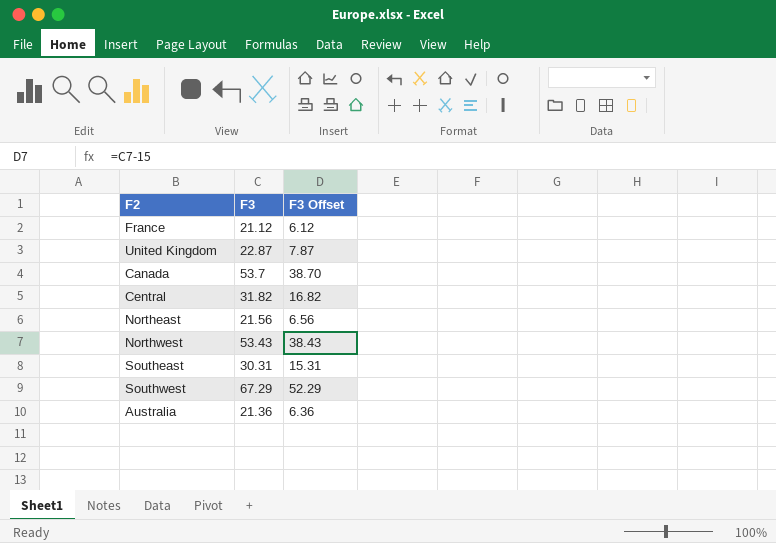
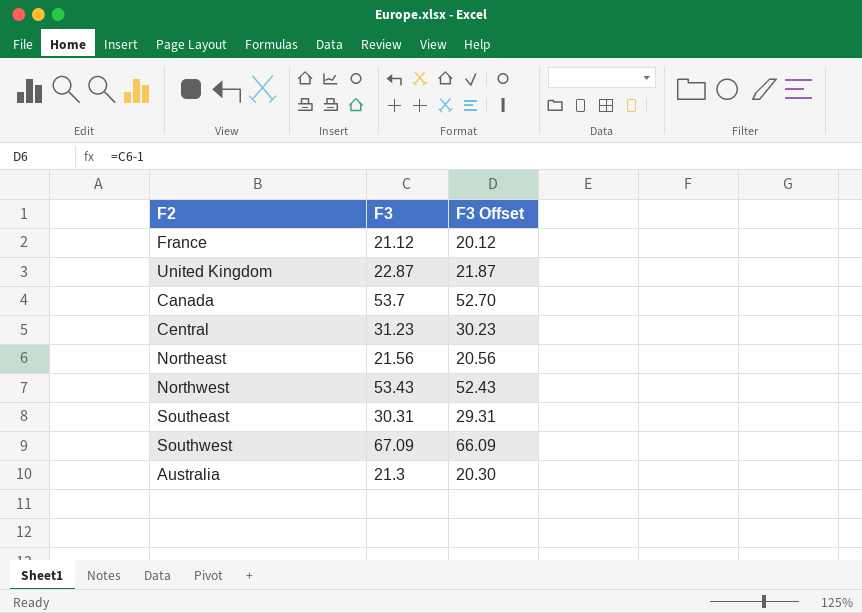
column F3 Offset | formula: [F3] - 15 -> [F3] - 1
Central | F3: 31.82 -> 31.23
Southwest | F3: 67.29 -> 67.09
Australia | F3: 21.36 -> 21.3

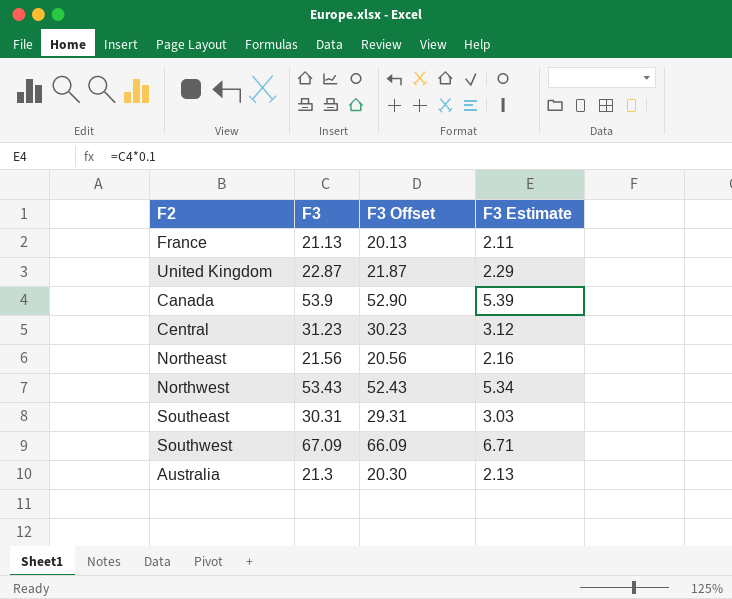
column F3 Estimate | formula: none -> [F3] * 0.1
France | F3: 21.12 -> 21.13
France | F3 Offset: 20.12 -> 20.13
Canada | F3: 53.7 -> 53.9
Canada | F3 Offset: 52.70 -> 52.90

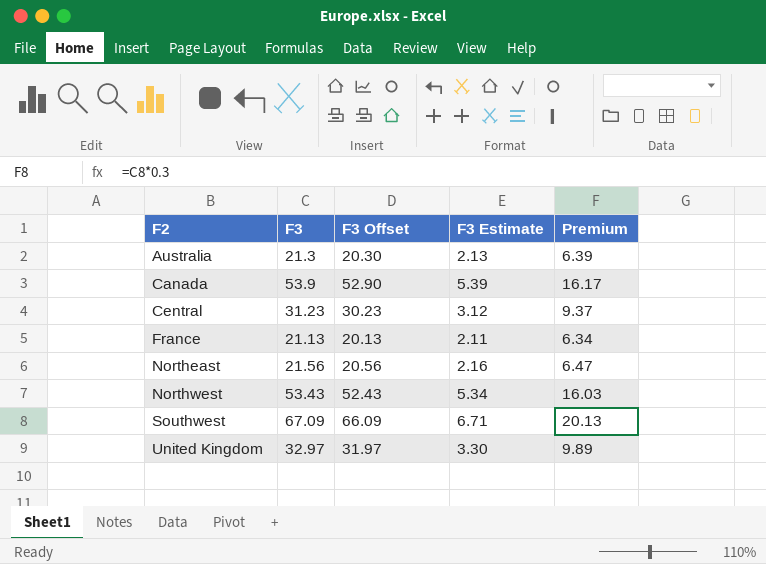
row order: none -> F2 ascending
column Premium | formula: none -> [F3] * 0.3
row Southeast: 30.31 | 29.31 | 3.03 -> none
United Kingdom | F3: 22.87 -> 32.97
United Kingdom | F3 Offset: 21.87 -> 31.97
United Kingdom | F3 Estimate: 2.29 -> 3.30

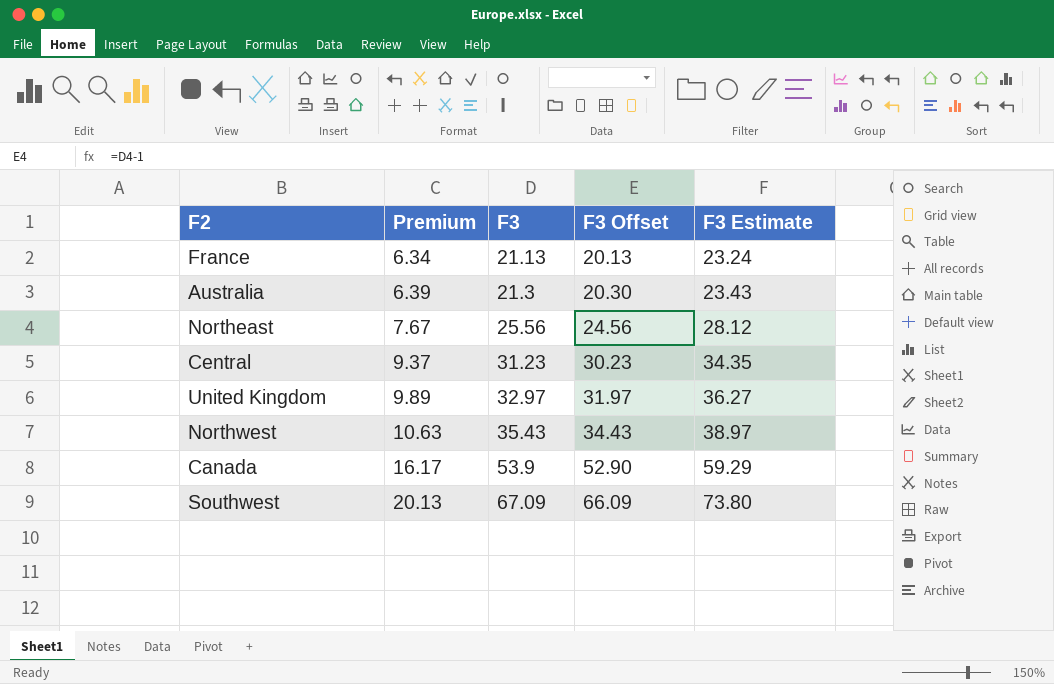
row order: F2 ascending -> Premium ascending
column Premium | position: 5 -> 2
column F3 Estimate | formula: [F3] * 0.1 -> [F3] * 1.1
Northeast | Premium: 6.47 -> 7.67
Northeast | F3: 21.56 -> 25.56
Northeast | F3 Offset: 20.56 -> 24.56
Northwest | Premium: 16.03 -> 10.63
Northwest | F3: 53.43 -> 35.43
Northwest | F3 Offset: 52.43 -> 34.43

